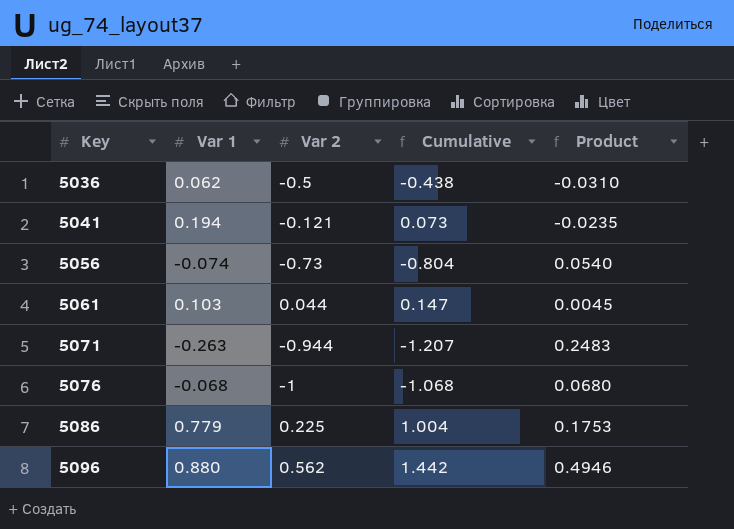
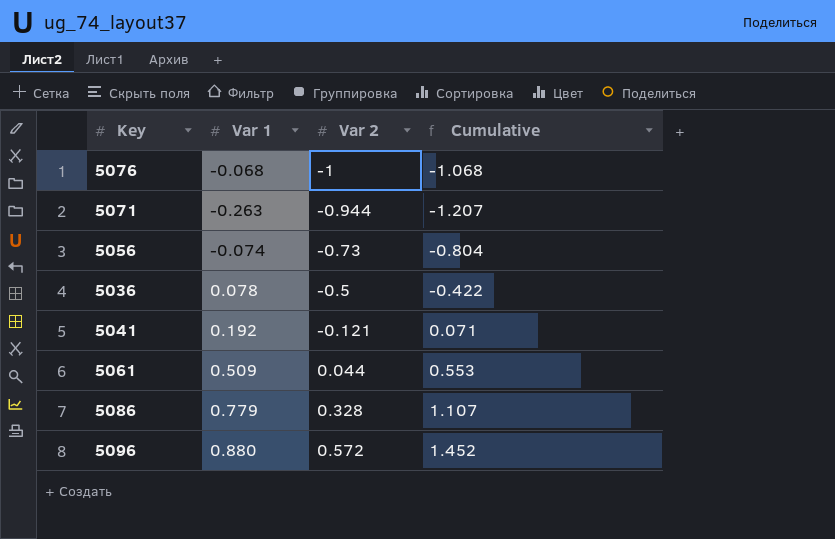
row order: Key ascending -> Var 2 ascending
column Product | formula: [Var 1] * [Var 2] -> none
5036 | Var 1: 0.062 -> 0.078
5036 | Cumulative: -0.438 -> -0.422
5041 | Var 1: 0.194 -> 0.192
5041 | Cumulative: 0.073 -> 0.071
5061 | Var 1: 0.103 -> 0.509
5061 | Cumulative: 0.147 -> 0.553
5086 | Var 2: 0.225 -> 0.328
5086 | Cumulative: 1.004 -> 1.107
5096 | Var 2: 0.562 -> 0.572
5096 | Cumulative: 1.442 -> 1.452

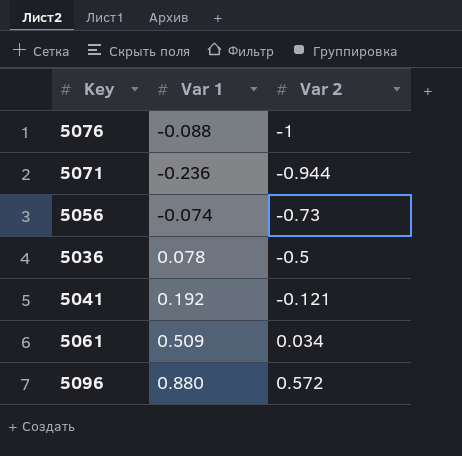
column Cumulative | formula: [Var 1] + [Var 2] -> none
row 5086: 0.779 | 0.328 | 1.107 -> none
5076 | Var 1: -0.068 -> -0.088
5071 | Var 1: -0.263 -> -0.236
5061 | Var 2: 0.044 -> 0.034

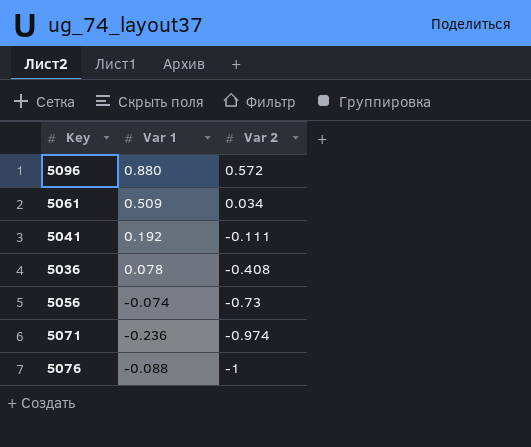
row order: Var 2 ascending -> Var 2 descending
5041 | Var 2: -0.121 -> -0.111
5036 | Var 2: -0.5 -> -0.408
5071 | Var 2: -0.944 -> -0.974

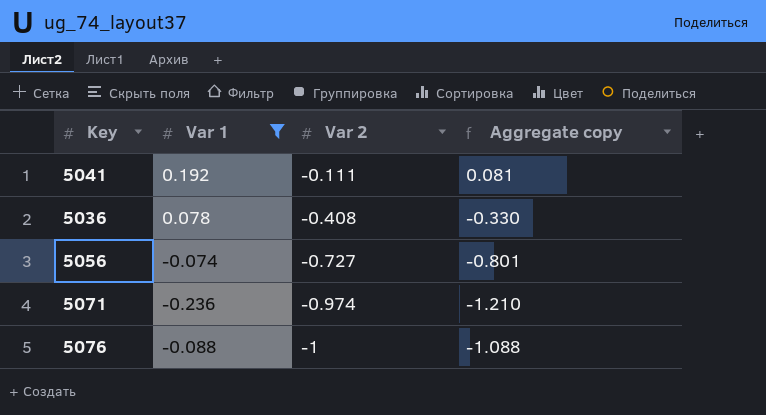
filter: none -> Var 1 <= 0.192
column Aggregate copy | formula: none -> [Var 1] + [Var 2]
5056 | Var 2: -0.73 -> -0.727

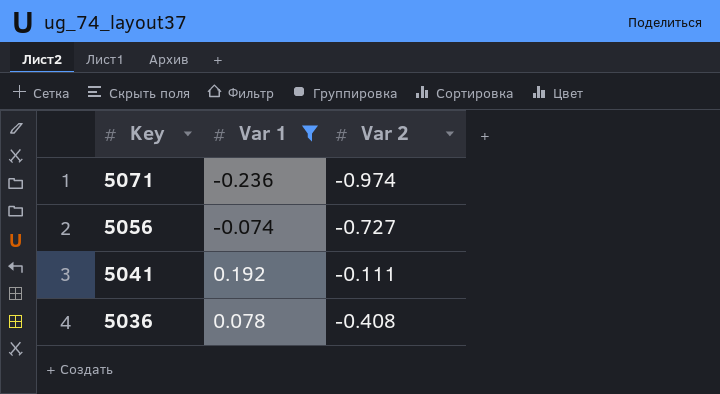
row order: Var 2 descending -> Key descending
column Aggregate copy | formula: [Var 1] + [Var 2] -> none
row 5076: -0.088 | -1 | -1.088 -> none

